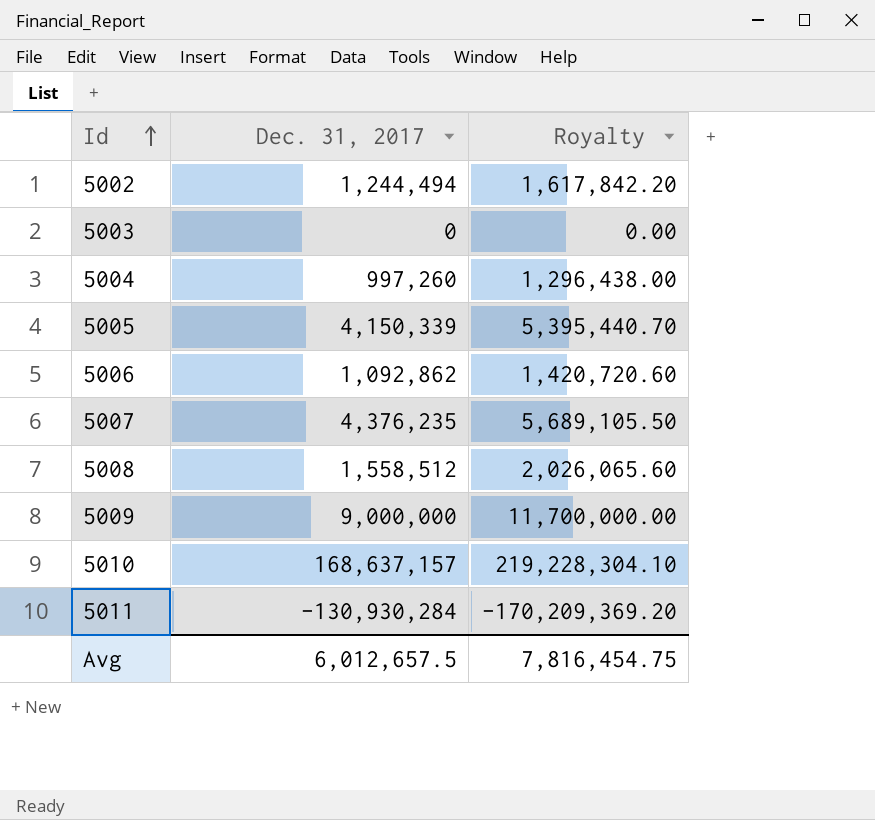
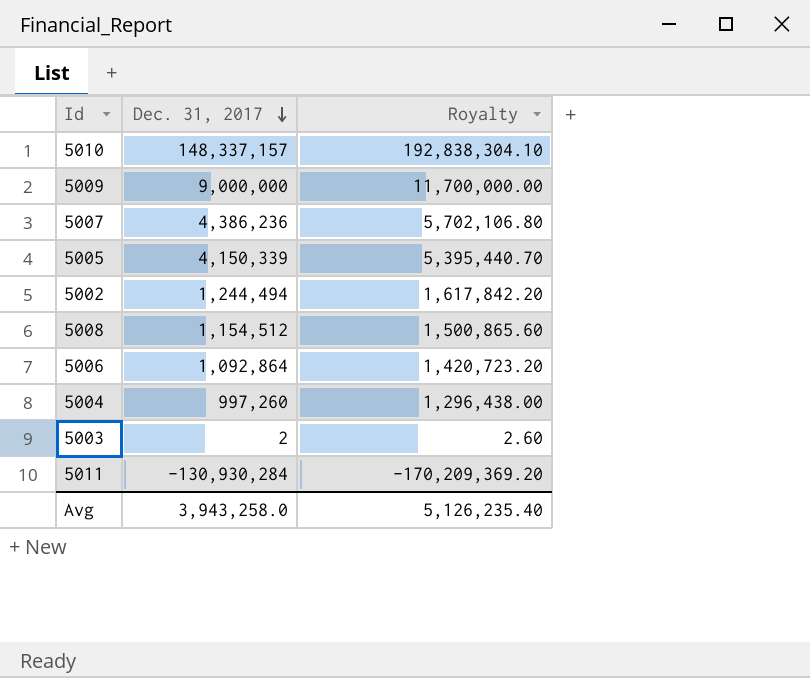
row order: Id ascending -> Dec. 31, 2017 descending
5010 | Dec. 31, 2017: 168,637,157 -> 148,337,157
5010 | Royalty: 219,228,304.10 -> 192,838,304.10
5007 | Dec. 31, 2017: 4,376,235 -> 4,386,236
5007 | Royalty: 5,689,105.50 -> 5,702,106.80
5008 | Dec. 31, 2017: 1,558,512 -> 1,154,512
5008 | Royalty: 2,026,065.60 -> 1,500,865.60
5006 | Dec. 31, 2017: 1,092,862 -> 1,092,864
5006 | Royalty: 1,420,720.60 -> 1,420,723.20
5003 | Dec. 31, 2017: 0 -> 2
5003 | Royalty: 0.00 -> 2.60
Avg | Dec. 31, 2017: 6,012,657.5 -> 3,943,258.0
Avg | Royalty: 7,816,454.75 -> 5,126,235.40

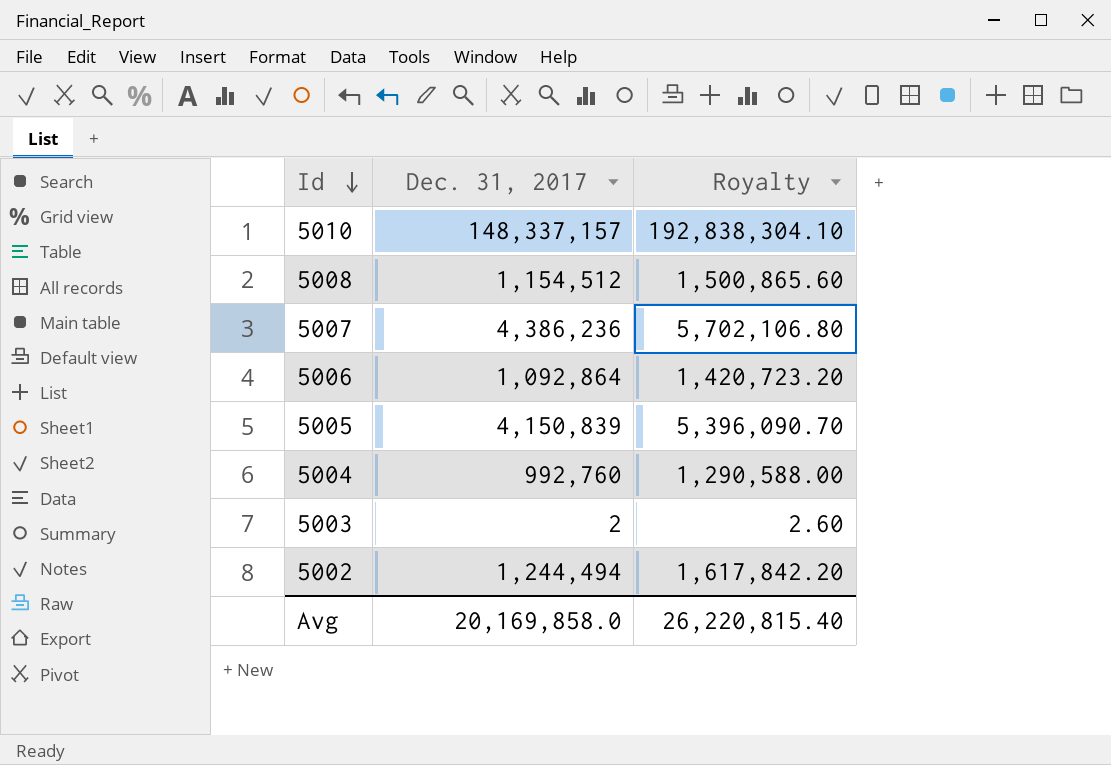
row order: Dec. 31, 2017 descending -> Id descending
row 5009: 9,000,000 | 11,700,000.00 -> none
row 5011: -130,930,284 | -170,209,369.20 -> none
5005 | Dec. 31, 2017: 4,150,339 -> 4,150,839
5005 | Royalty: 5,395,440.70 -> 5,396,090.70
5004 | Dec. 31, 2017: 997,260 -> 992,760
5004 | Royalty: 1,296,438.00 -> 1,290,588.00
Avg | Dec. 31, 2017: 3,943,258.0 -> 20,169,858.0
Avg | Royalty: 5,126,235.40 -> 26,220,815.40

